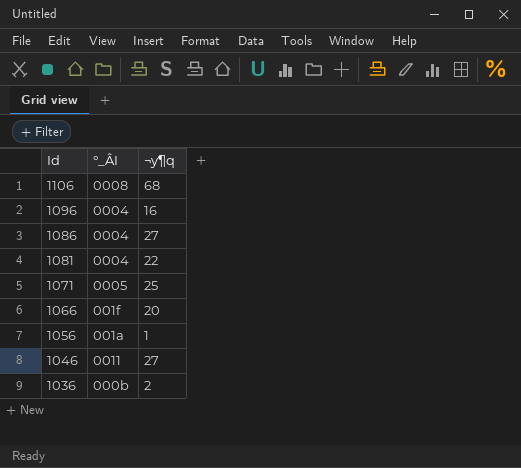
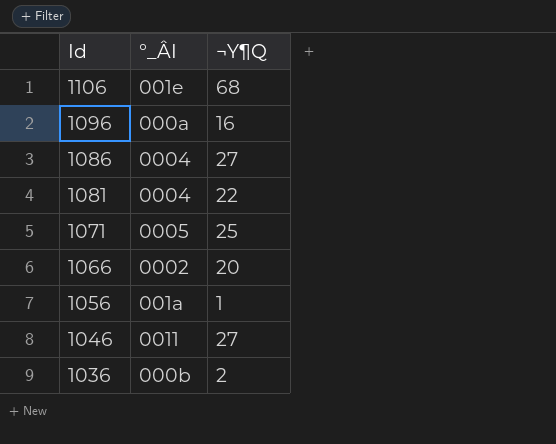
column name: ¬y¶q -> ¬Y¶Q
1106 | °_ÂI: 0008 -> 001e
1096 | °_ÂI: 0004 -> 000a
1066 | °_ÂI: 001f -> 0002

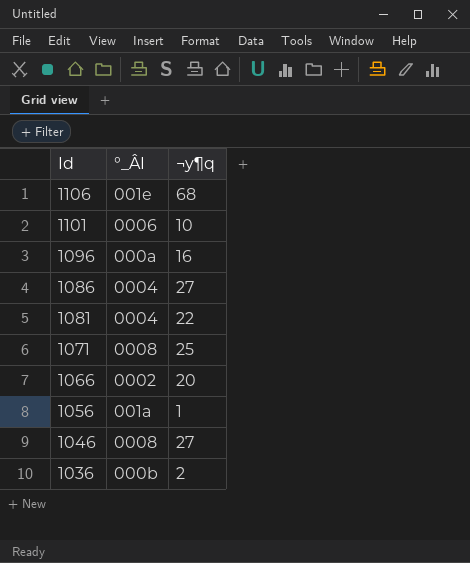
column name: ¬Y¶Q -> ¬y¶q
row 1101: none -> 0006 | 10
1071 | °_ÂI: 0005 -> 0008
1046 | °_ÂI: 0011 -> 0008

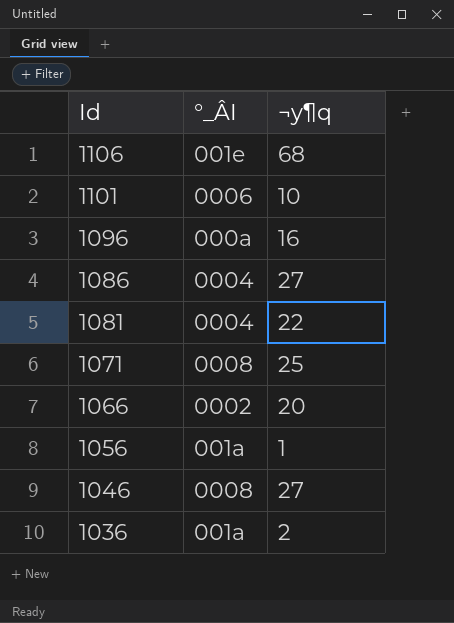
1036 | °_ÂI: 000b -> 001a

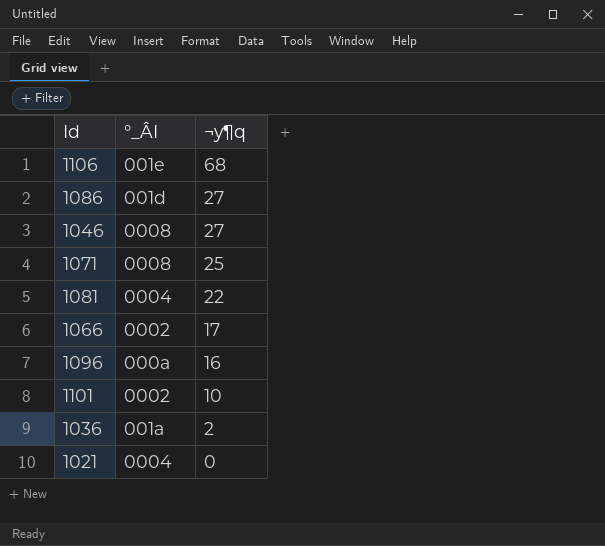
row order: Id descending -> ¬y¶q descending
row 1056: 001a | 1 -> none
1086 | °_ÂI: 0004 -> 001d
1066 | ¬y¶q: 20 -> 17
1101 | °_ÂI: 0006 -> 0002
row 1021: none -> 0004 | 0

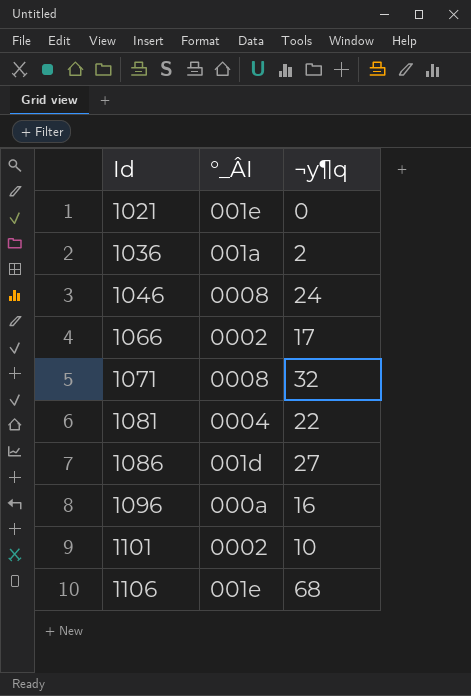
row order: ¬y¶q descending -> Id ascending
1021 | °_ÂI: 0004 -> 001e
1046 | ¬y¶q: 27 -> 24
1071 | ¬y¶q: 25 -> 32

